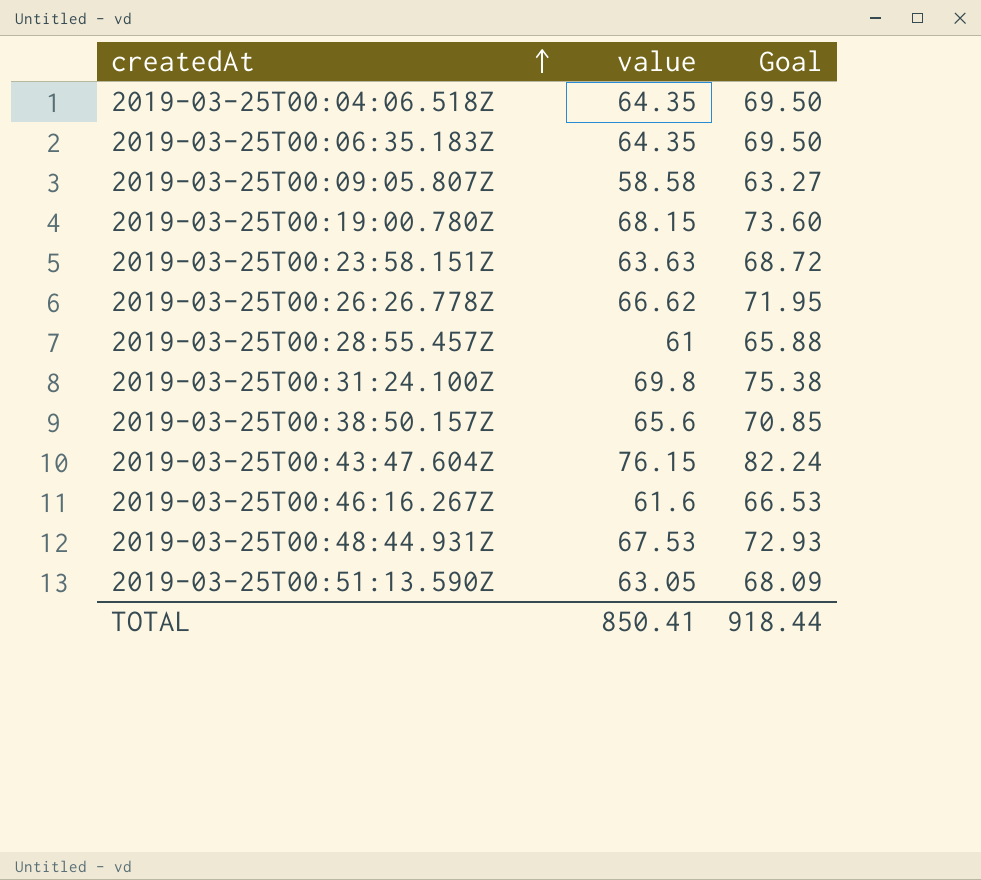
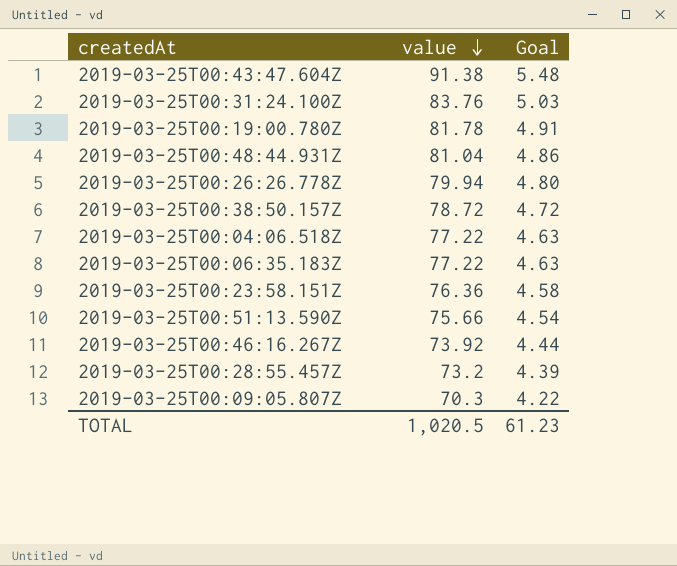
row order: createdAt ascending -> value descending
column Goal | formula: [value] * 1.08 -> [value] * 0.06
2019-03-25T00:43:47.604Z | value: 76.15 -> 91.38
2019-03-25T00:31:24.100Z | value: 69.8 -> 83.76
2019-03-25T00:19:00.780Z | value: 68.15 -> 81.78
2019-03-25T00:48:44.931Z | value: 67.53 -> 81.04
2019-03-25T00:26:26.778Z | value: 66.62 -> 79.94
2019-03-25T00:38:50.157Z | value: 65.6 -> 78.72
2019-03-25T00:04:06.518Z | value: 64.35 -> 77.22
2019-03-25T00:06:35.183Z | value: 64.35 -> 77.22
2019-03-25T00:23:58.151Z | value: 63.63 -> 76.36
2019-03-25T00:51:13.590Z | value: 63.05 -> 75.66
2019-03-25T00:46:16.267Z | value: 61.6 -> 73.92
2019-03-25T00:28:55.457Z | value: 61 -> 73.2
2019-03-25T00:09:05.807Z | value: 58.58 -> 70.3
TOTAL | value: 850.41 -> 1,020.5
TOTAL | Goal: 918.44 -> 61.23

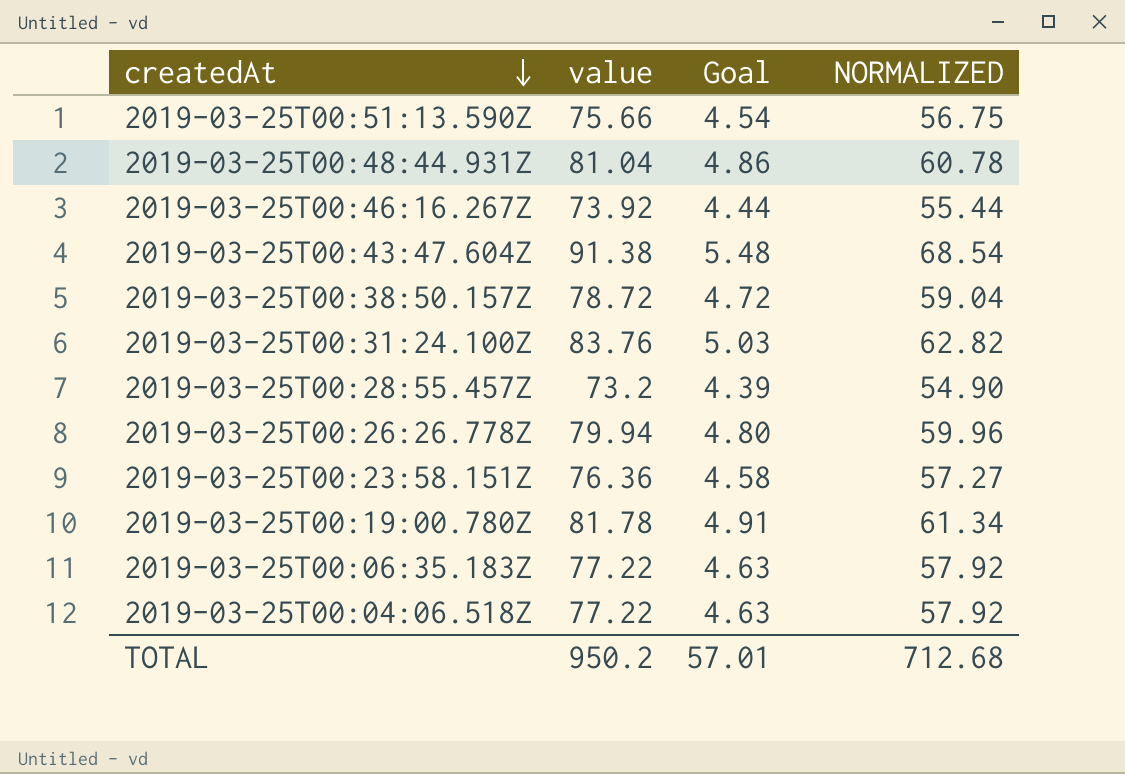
row order: value descending -> createdAt descending
column NORMALIZED | formula: none -> [value] * 0.75
row 2019-03-25T00:09:05.807Z: 70.3 | 4.22 -> none
TOTAL | value: 1,020.5 -> 950.2
TOTAL | Goal: 61.23 -> 57.01

